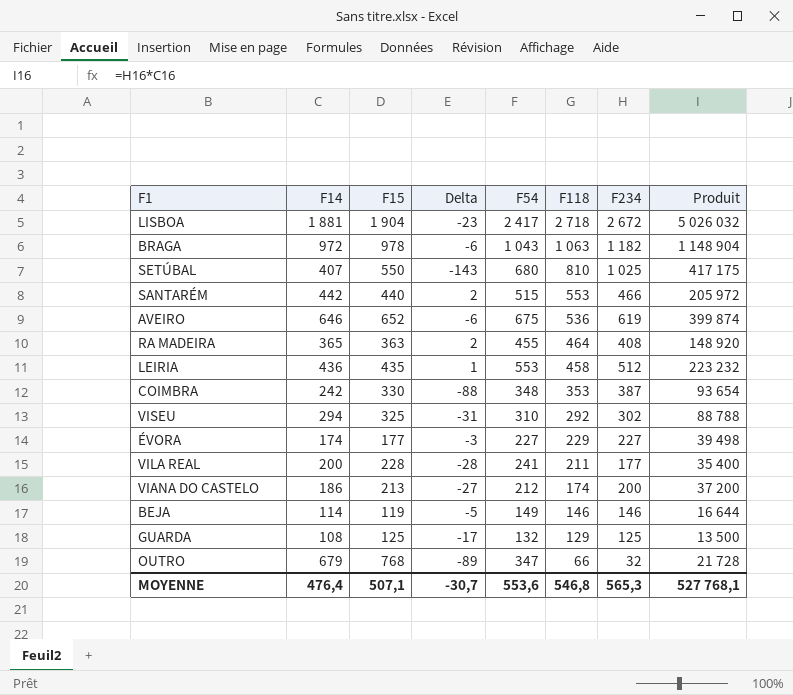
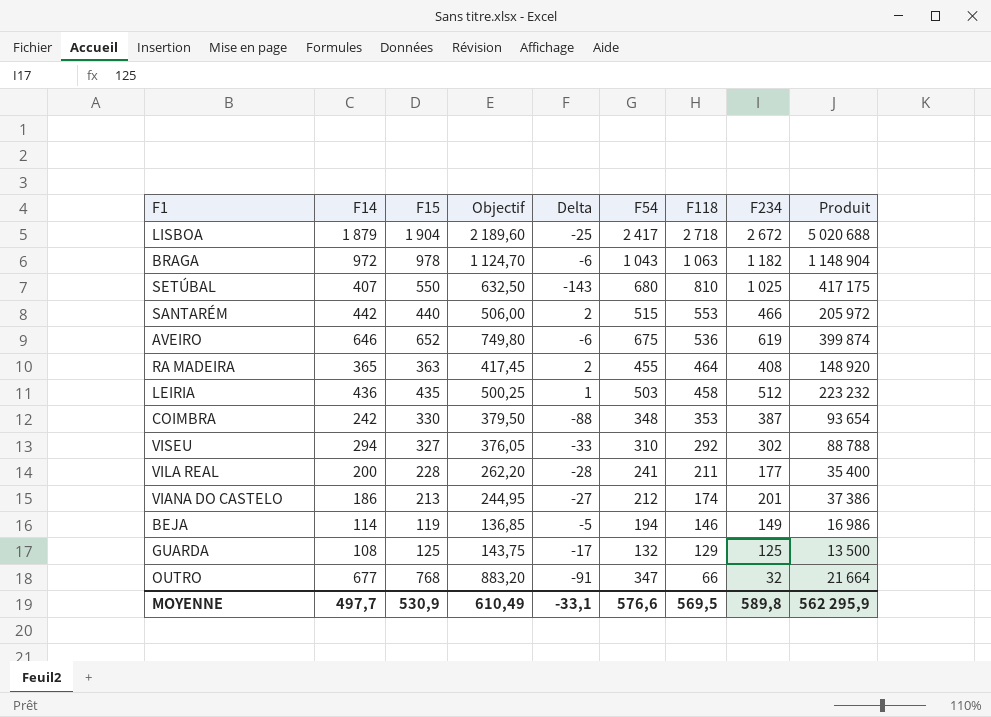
column Objectif | formula: none -> [F15] * 1,15
row ÉVORA: 174 | 177 | -3 | 227 | 229 | 227 | 39 498 -> none
LISBOA | F14: 1 881 -> 1 879
LISBOA | Delta: -23 -> -25
LISBOA | Produit: 5 026 032 -> 5 020 688
LEIRIA | F54: 553 -> 503
VISEU | F15: 325 -> 327
VISEU | Delta: -31 -> -33
VIANA DO CASTELO | F234: 200 -> 201
VIANA DO CASTELO | Produit: 37 200 -> 37 386
BEJA | F54: 149 -> 194
BEJA | F234: 146 -> 149
BEJA | Produit: 16 644 -> 16 986
OUTRO | F14: 679 -> 677
OUTRO | Delta: -89 -> -91
OUTRO | Produit: 21 728 -> 21 664
MOYENNE | F14: 476,4 -> 497,7
MOYENNE | F15: 507,1 -> 530,9
MOYENNE | Delta: -30,7 -> -33,1
MOYENNE | F54: 553,6 -> 576,6
MOYENNE | F118: 546,8 -> 569,5
MOYENNE | F234: 565,3 -> 589,8
MOYENNE | Produit: 527 768,1 -> 562 295,9

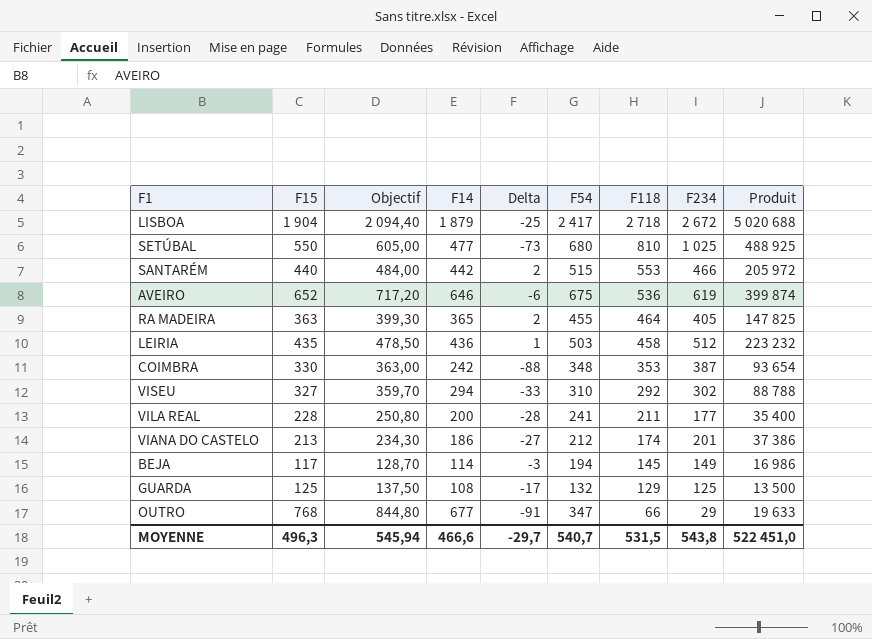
column Objectif | formula: [F15] * 1,15 -> [F15] * 1,1
column F14 | position: 2 -> 4
row BRAGA: 972 | 978 | 1 124,70 | -6 | 1 043 | 1 063 | 1 182 | 1 148 904 -> none
SETÚBAL | F14: 407 -> 477
SETÚBAL | Delta: -143 -> -73
SETÚBAL | Produit: 417 175 -> 488 925
RA MADEIRA | F234: 408 -> 405
RA MADEIRA | Produit: 148 920 -> 147 825
BEJA | F15: 119 -> 117
BEJA | Delta: -5 -> -3
BEJA | F118: 146 -> 145
OUTRO | F234: 32 -> 29
OUTRO | Produit: 21 664 -> 19 633
MOYENNE | F15: 530,9 -> 496,3
MOYENNE | Objectif: 610,49 -> 545,94
MOYENNE | F14: 497,7 -> 466,6
MOYENNE | Delta: -33,1 -> -29,7
MOYENNE | F54: 576,6 -> 540,7
MOYENNE | F118: 569,5 -> 531,5
MOYENNE | F234: 589,8 -> 543,8
MOYENNE | Produit: 562 295,9 -> 522 451,0

